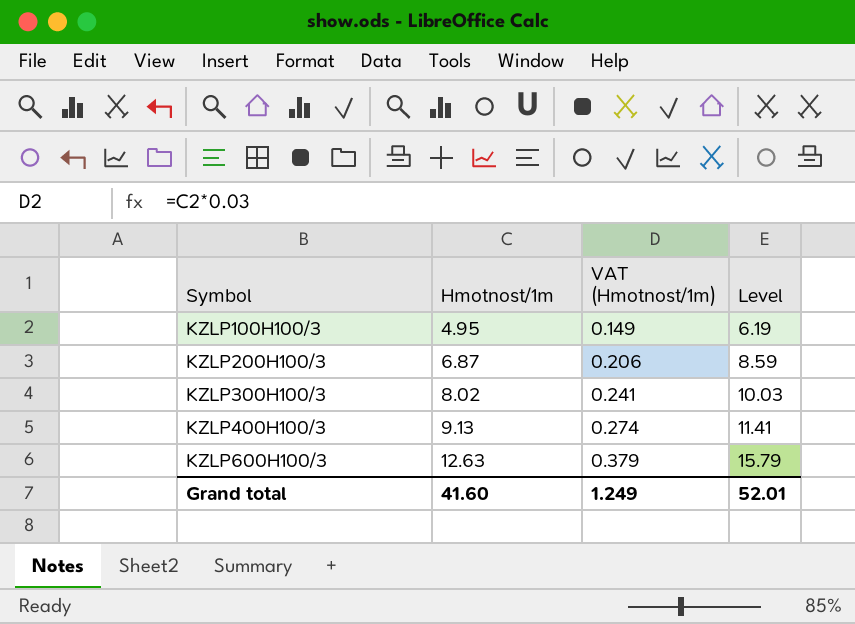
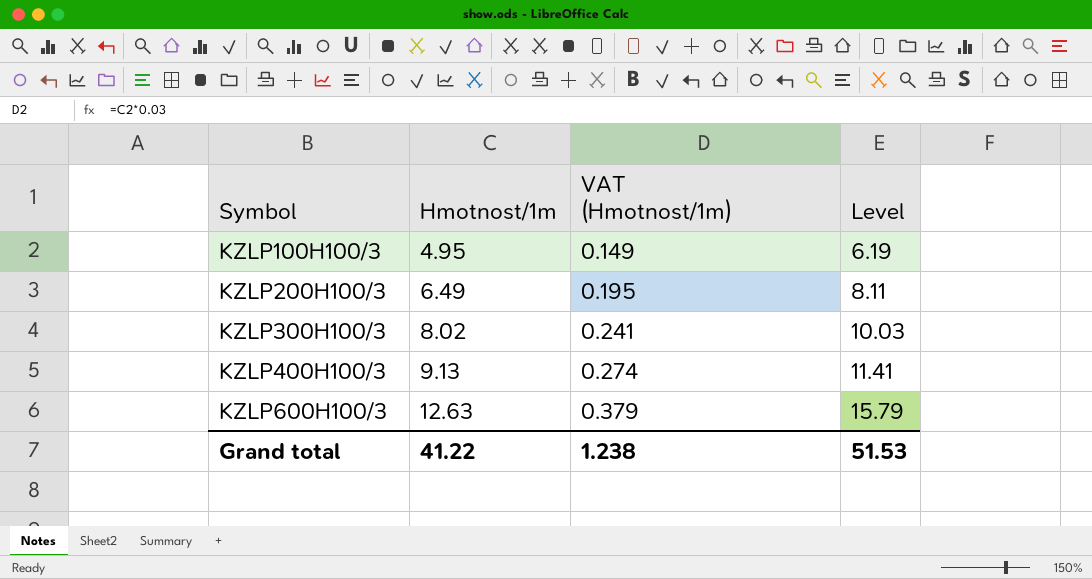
KZLP200H100/3 | Hmotnost/1m: 6.87 -> 6.49
KZLP200H100/3 | VAT (Hmotnost/1m): 0.206 -> 0.195
KZLP200H100/3 | Level: 8.59 -> 8.11
Grand total | Hmotnost/1m: 41.60 -> 41.22
Grand total | VAT (Hmotnost/1m): 1.249 -> 1.238
Grand total | Level: 52.01 -> 51.53

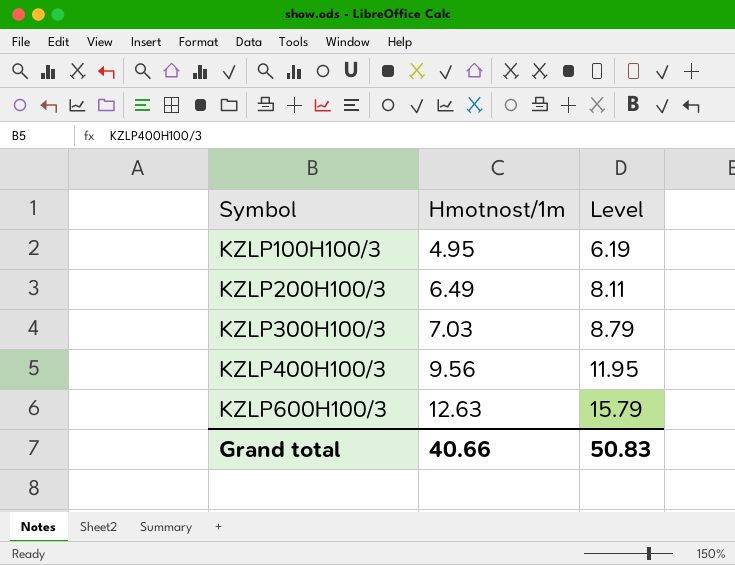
column VAT (Hmotnost/1m) | formula: [Hmotnost/1m] * 0.03 -> none
KZLP300H100/3 | Hmotnost/1m: 8.02 -> 7.03
KZLP300H100/3 | Level: 10.03 -> 8.79
KZLP400H100/3 | Hmotnost/1m: 9.13 -> 9.56
KZLP400H100/3 | Level: 11.41 -> 11.95
Grand total | Hmotnost/1m: 41.22 -> 40.66
Grand total | Level: 51.53 -> 50.83

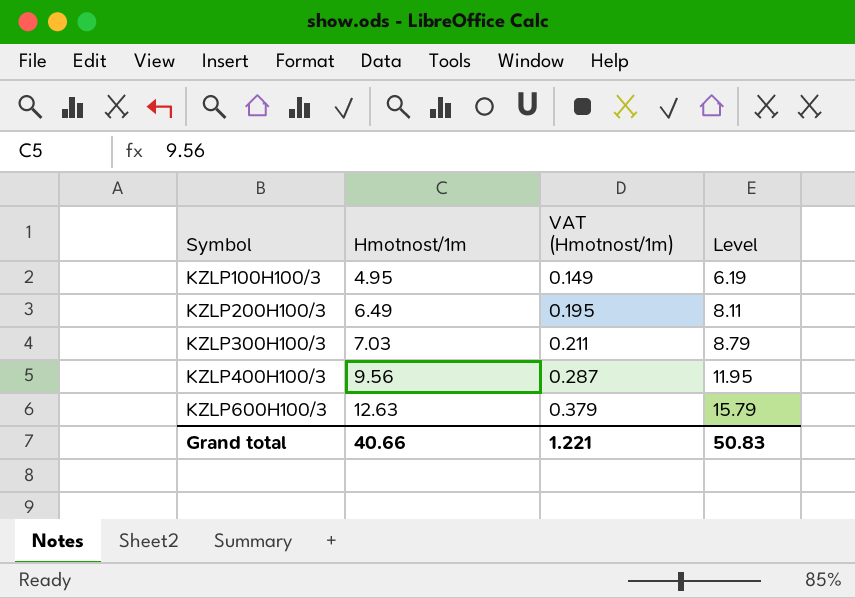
column VAT (Hmotnost/1m) | formula: none -> [Hmotnost/1m] * 0.03

